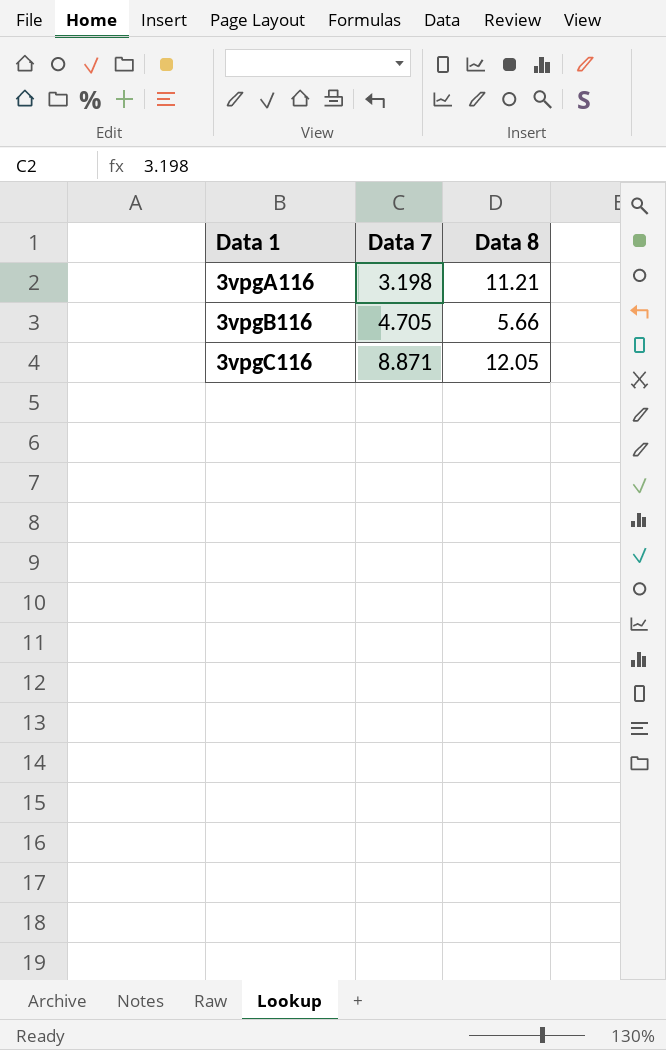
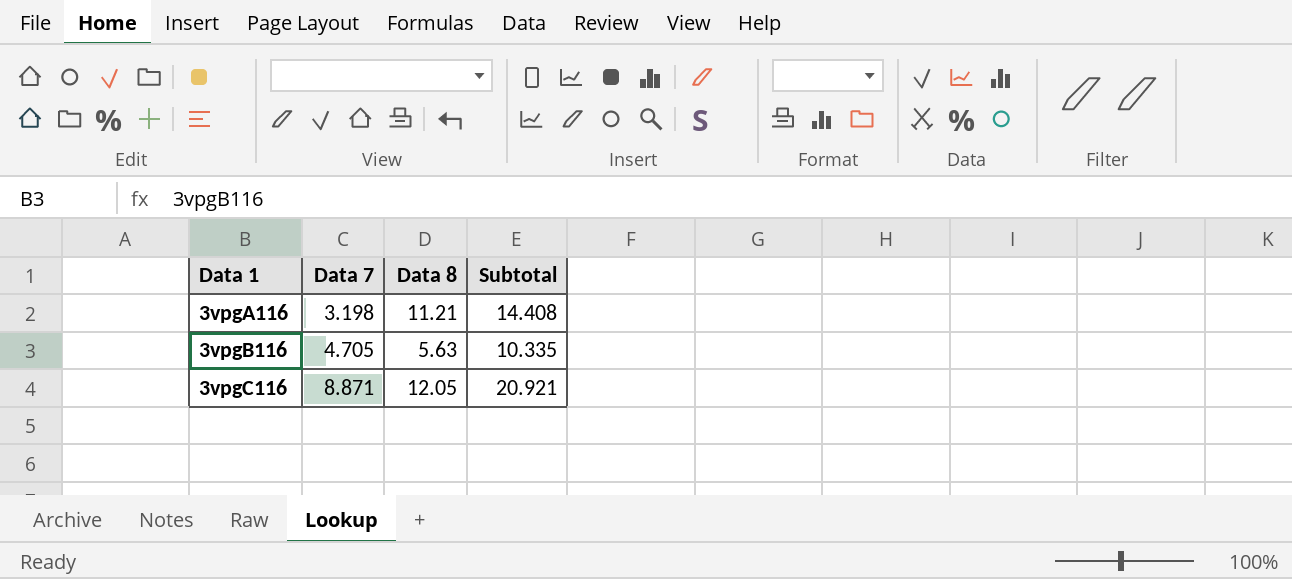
column Subtotal | formula: none -> [Data 7] + [Data 8]
3vpgB116 | Data 8: 5.66 -> 5.63

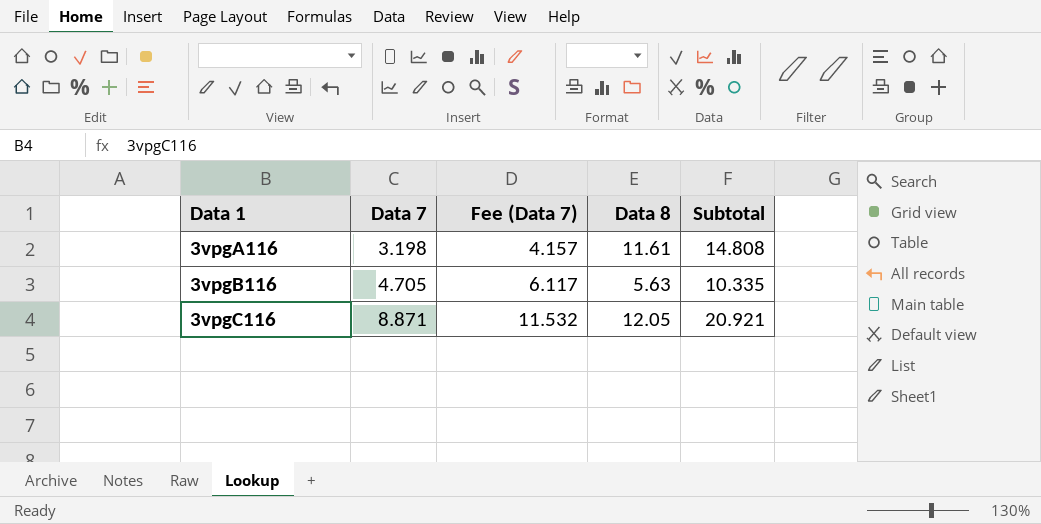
column Fee (Data 7) | formula: none -> [Data 7] * 1.3
3vpgA116 | Data 8: 11.21 -> 11.61
3vpgA116 | Subtotal: 14.408 -> 14.808

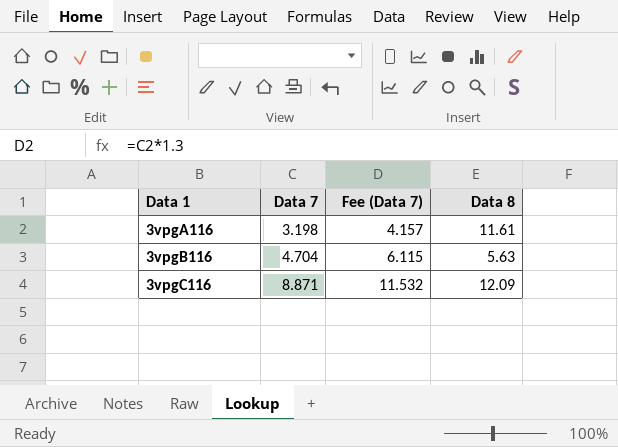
column Subtotal | formula: [Data 7] + [Data 8] -> none
3vpgB116 | Data 7: 4.705 -> 4.704
3vpgB116 | Fee (Data 7): 6.117 -> 6.115
3vpgC116 | Data 8: 12.05 -> 12.09

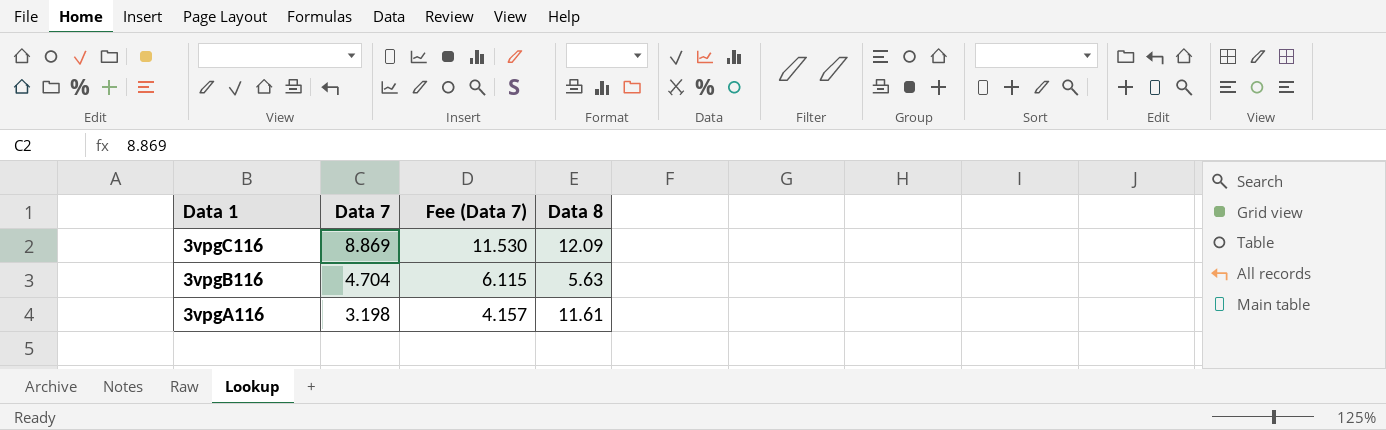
row order: Data 1 ascending -> Data 1 descending
3vpgC116 | Data 7: 8.871 -> 8.869
3vpgC116 | Fee (Data 7): 11.532 -> 11.530

